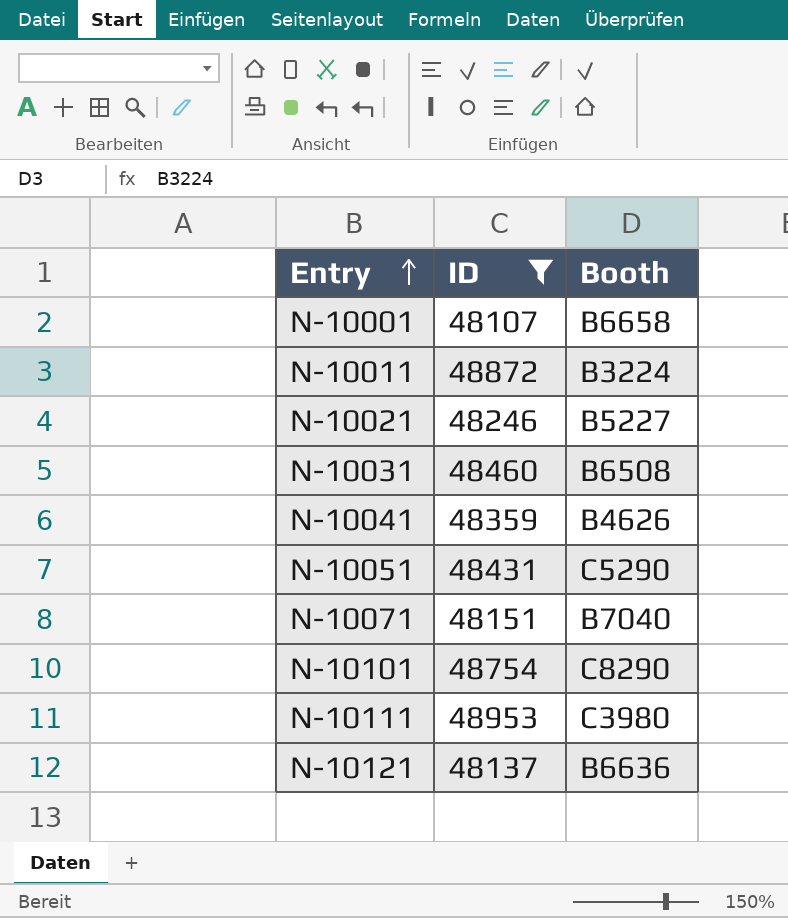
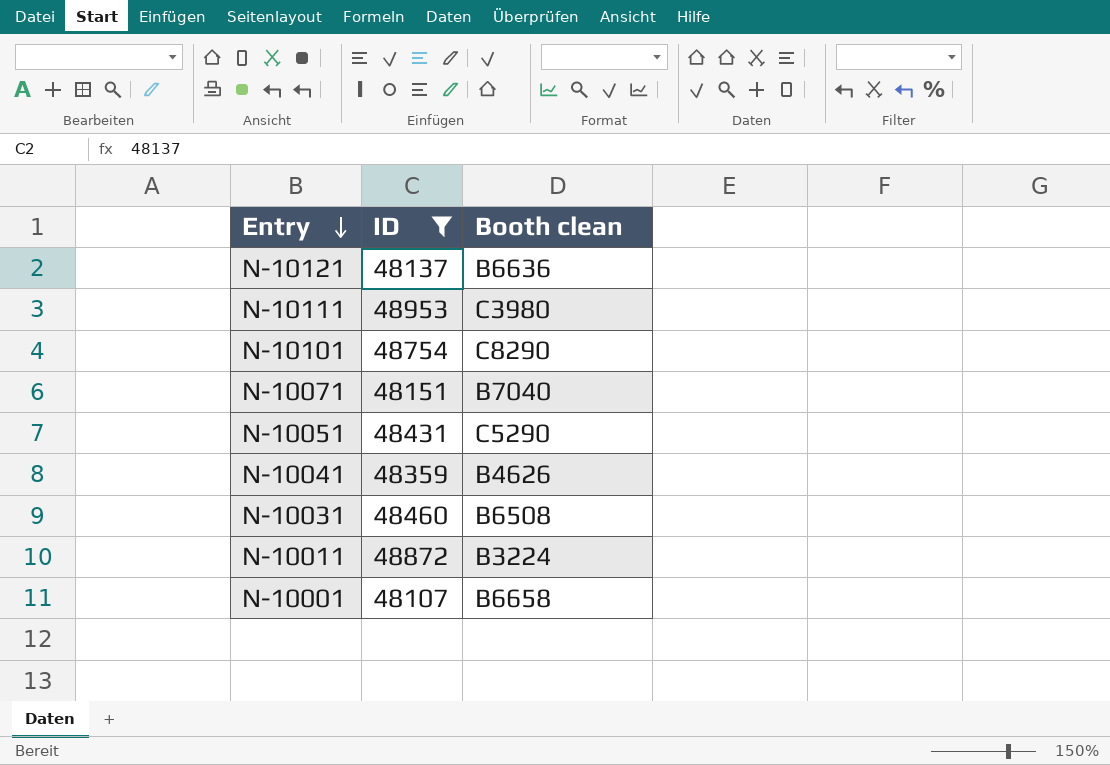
row order: Entry ascending -> Entry descending
column name: Booth -> Booth clean
row N-10021: 48246 | B5227 -> none

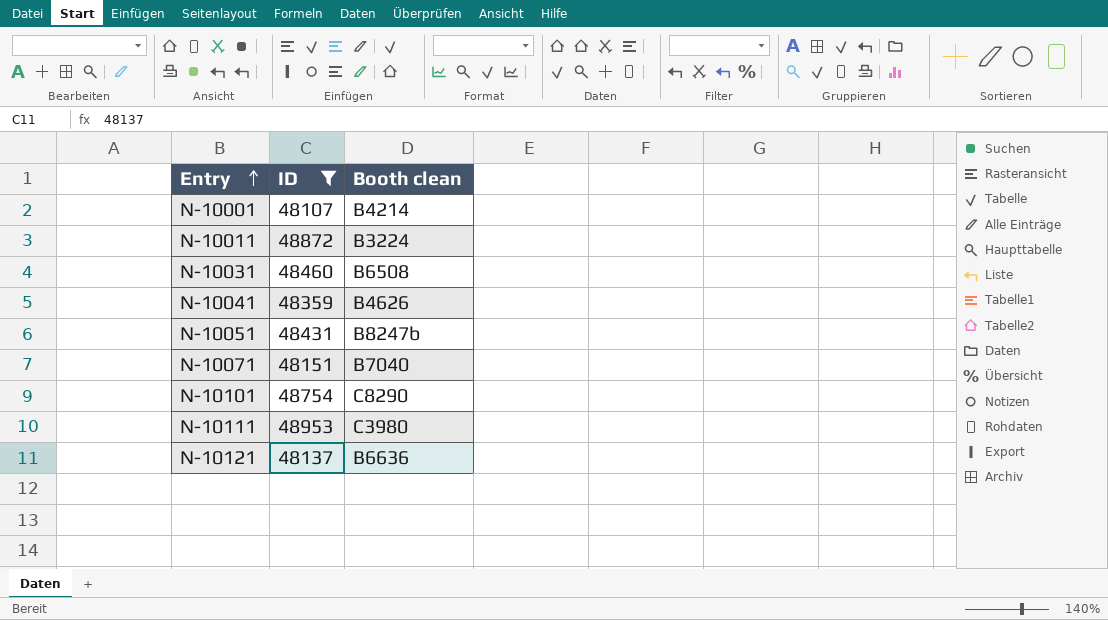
row order: Entry descending -> Entry ascending
N-10001 | Booth clean: B6658 -> B4214
N-10051 | Booth clean: C5290 -> B8247b

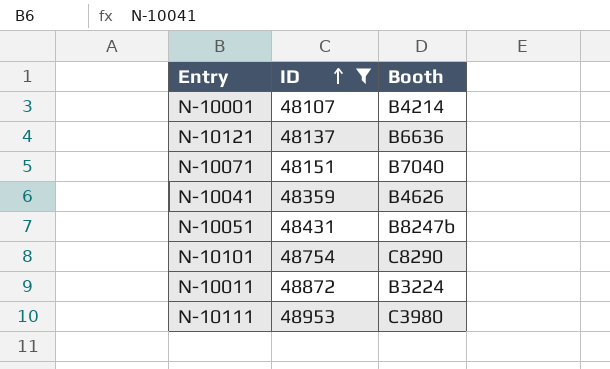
row order: Entry ascending -> ID ascending
column name: Booth clean -> Booth
row N-10031: 48460 | B6508 -> none

